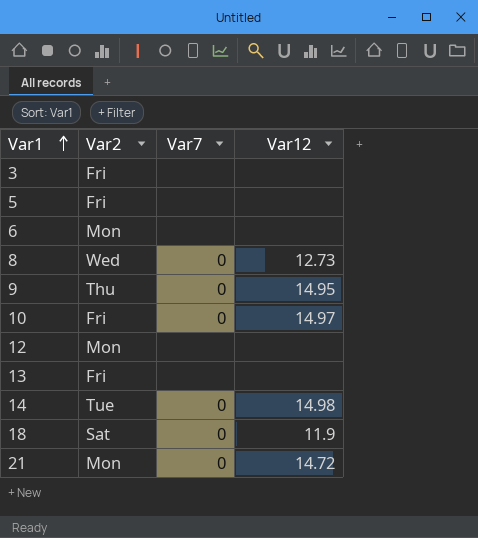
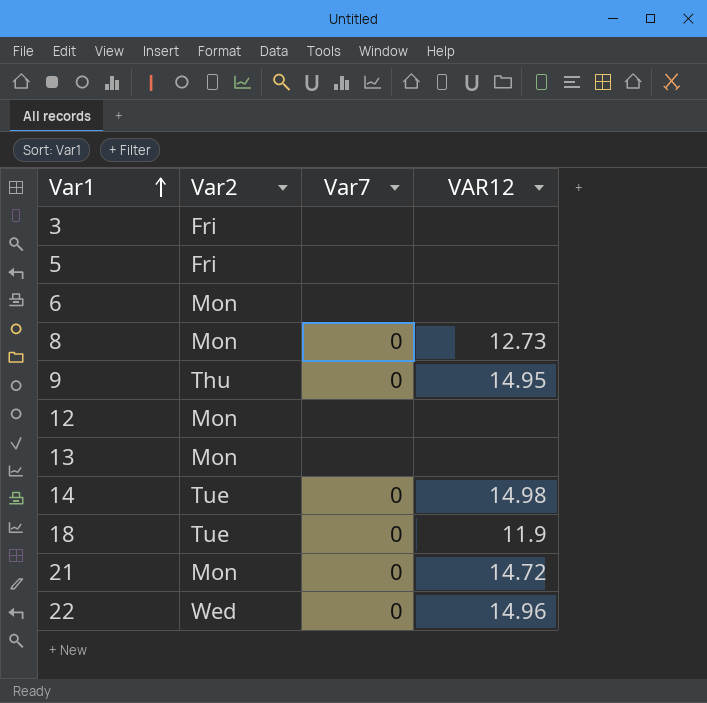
column name: Var12 -> VAR12
row 10: Fri | 0 | 14.97 -> none
8 | Var2: Wed -> Mon
13 | Var2: Fri -> Mon
18 | Var2: Sat -> Tue
row 22: none -> Wed | 0 | 14.96

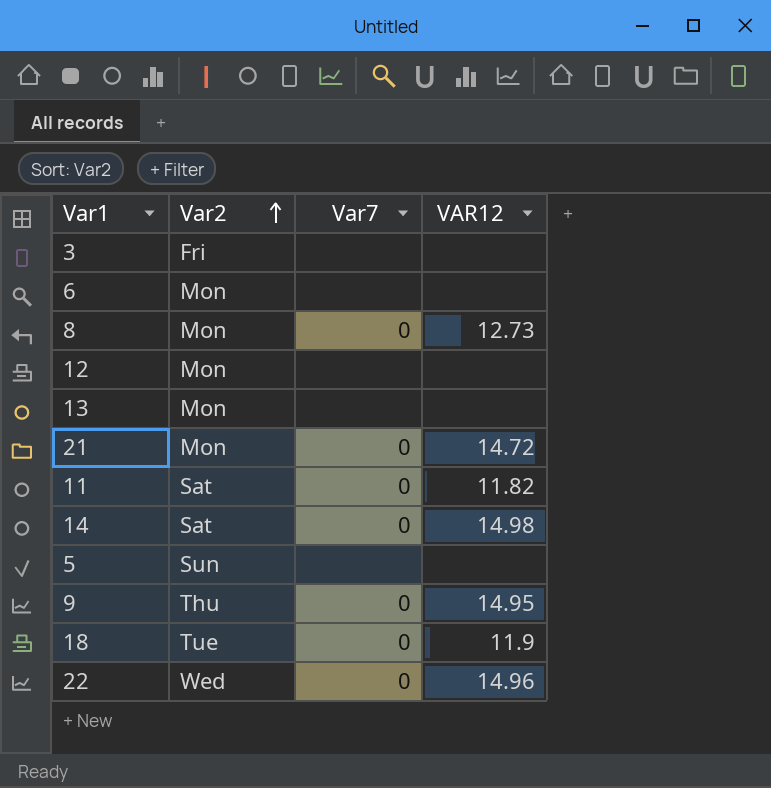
row order: Var1 ascending -> Var2 ascending
row 11: none -> Sat | 0 | 11.82
14 | Var2: Tue -> Sat
5 | Var2: Fri -> Sun

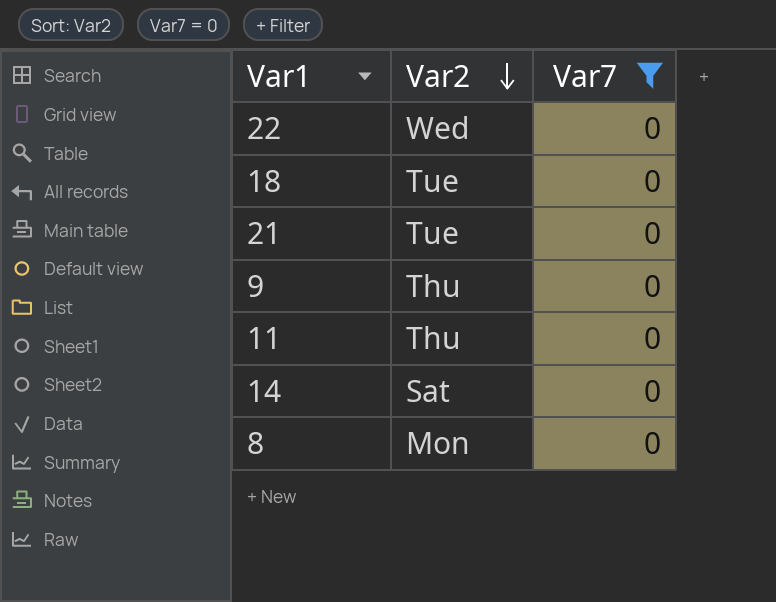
filter: none -> Var7 = 0
row order: Var2 ascending -> Var2 descending
column VAR12 | position: 4 -> none
21 | Var2: Mon -> Tue
11 | Var2: Sat -> Thu

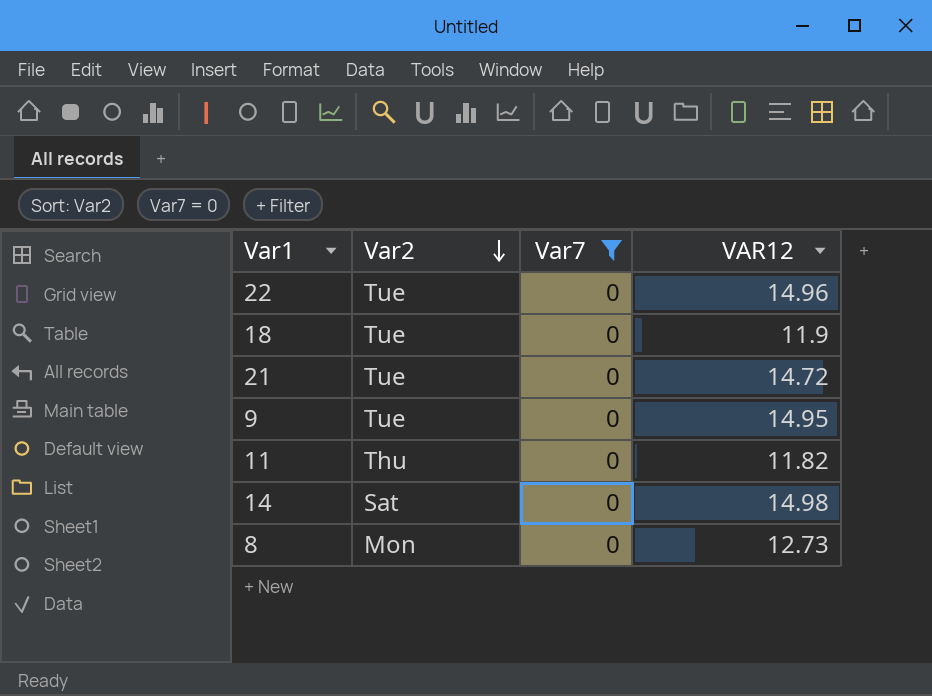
column VAR12 | position: none -> 4
22 | Var2: Wed -> Tue
9 | Var2: Thu -> Tue

